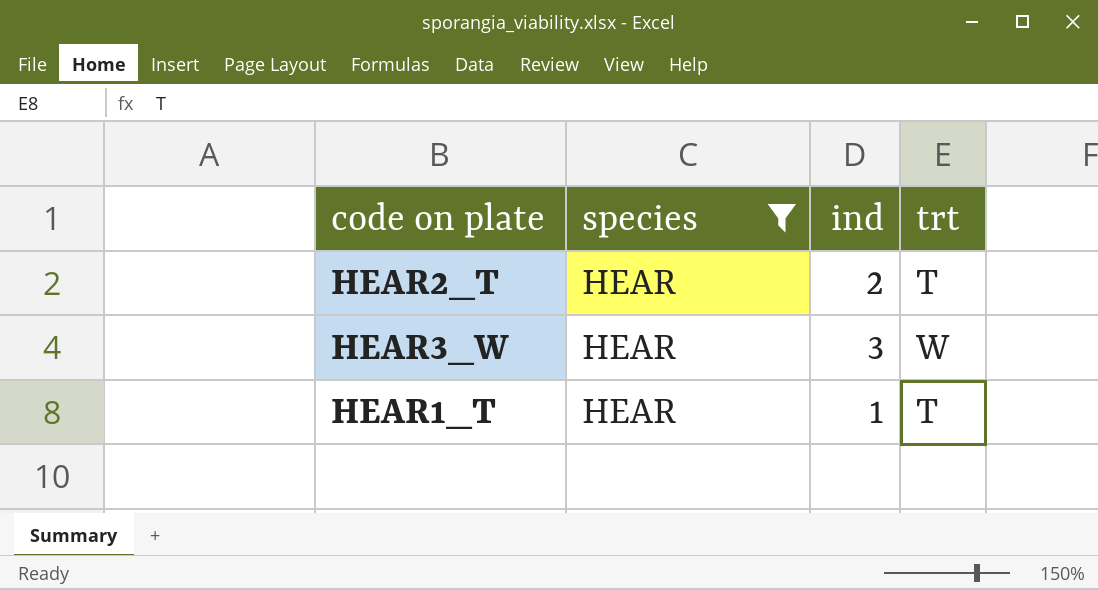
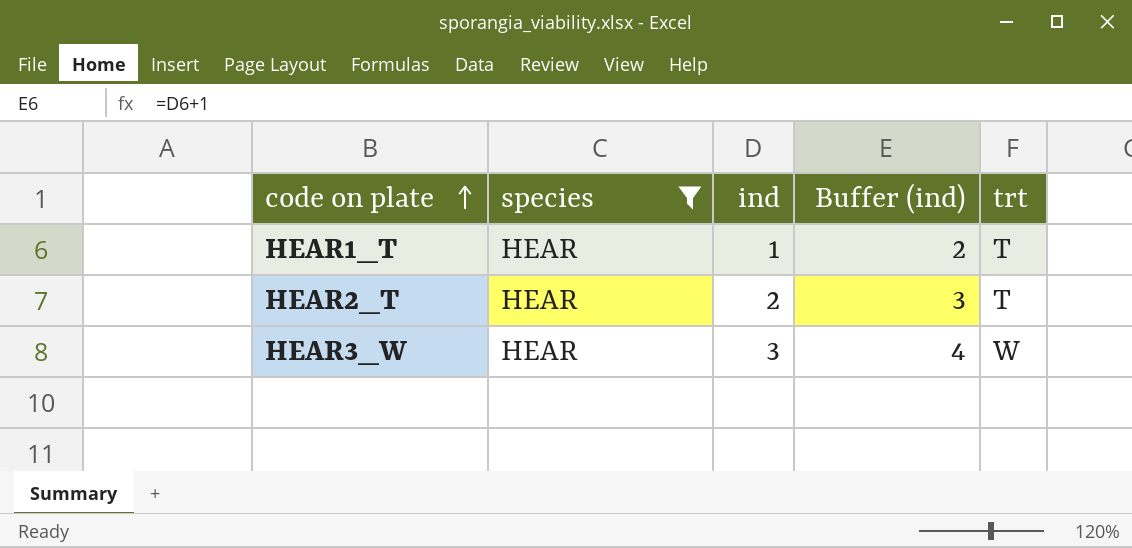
row order: none -> code on plate ascending
column Buffer (ind) | formula: none -> [ind] + 1

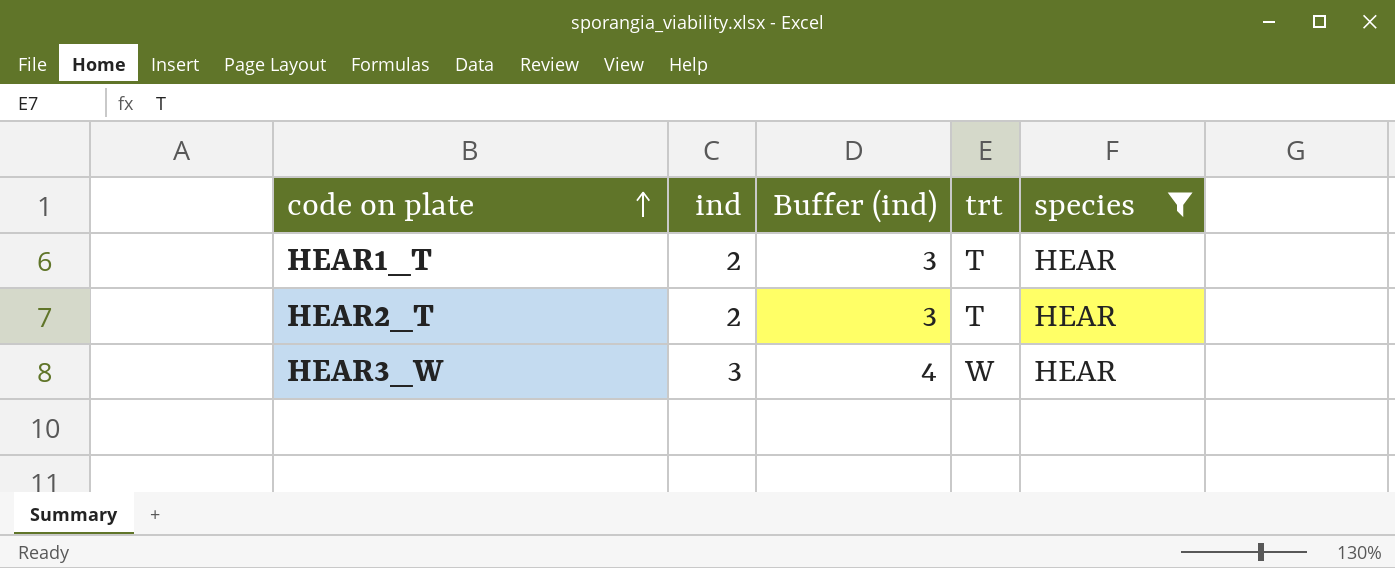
column species | position: 2 -> 5
HEAR1_T | ind: 1 -> 2
HEAR1_T | Buffer (ind): 2 -> 3

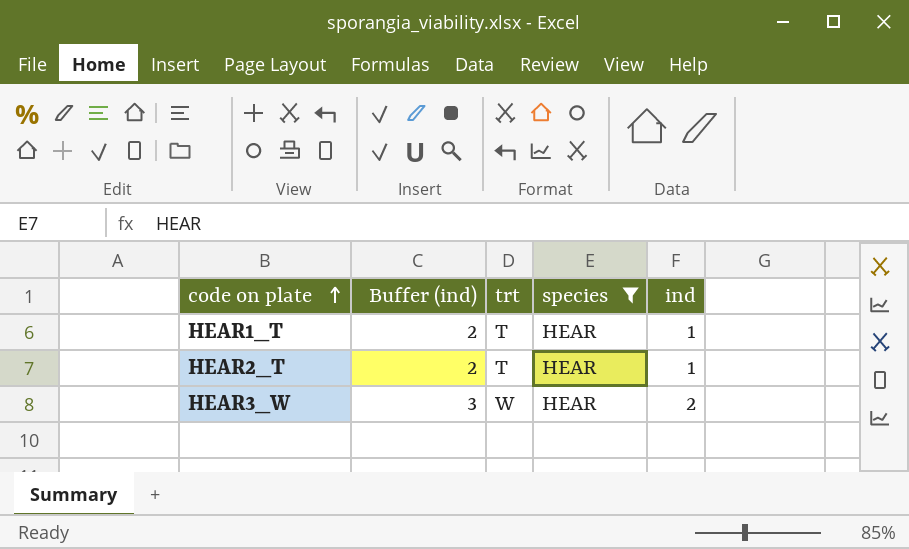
column ind | position: 2 -> 5
HEAR1_T | Buffer (ind): 3 -> 2
HEAR1_T | ind: 2 -> 1
HEAR2_T | Buffer (ind): 3 -> 2
HEAR2_T | ind: 2 -> 1
HEAR3_W | Buffer (ind): 4 -> 3
HEAR3_W | ind: 3 -> 2

